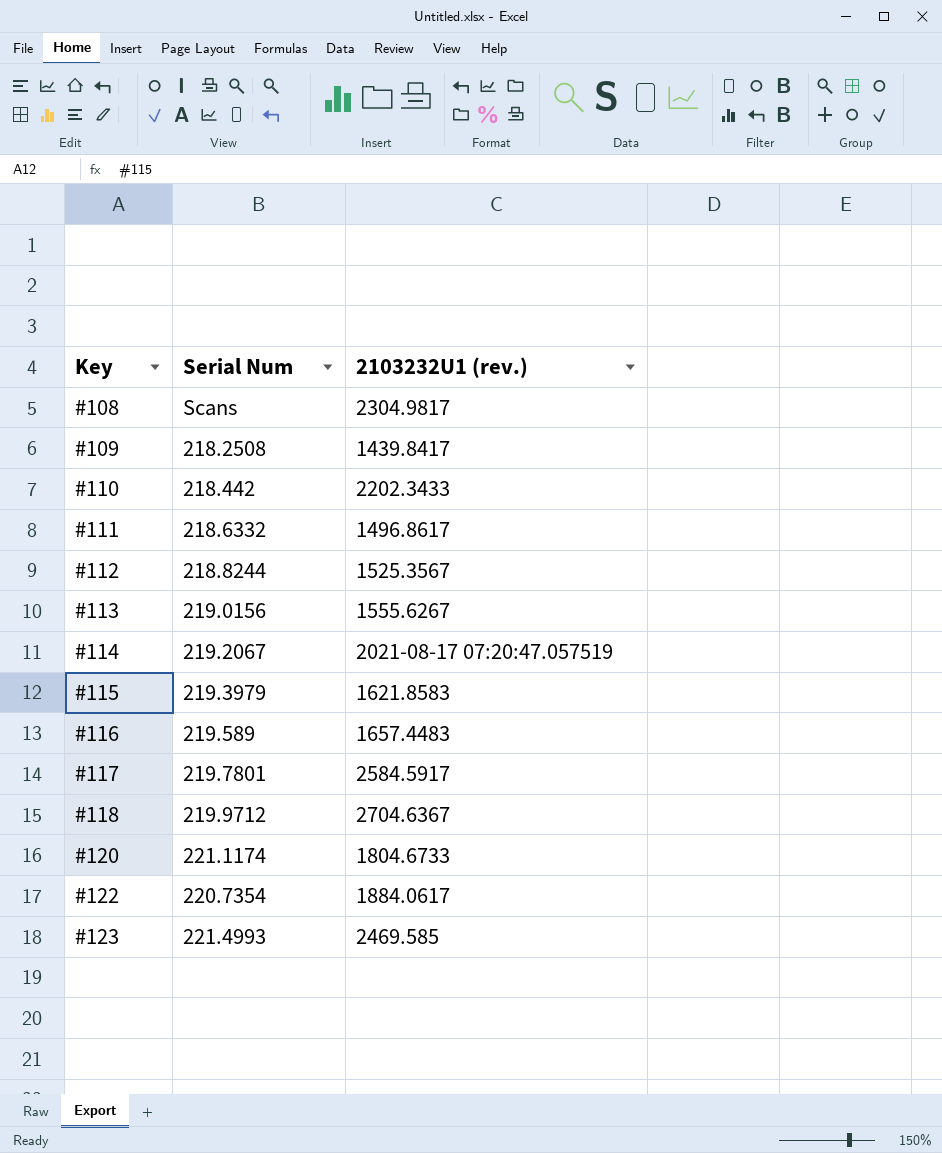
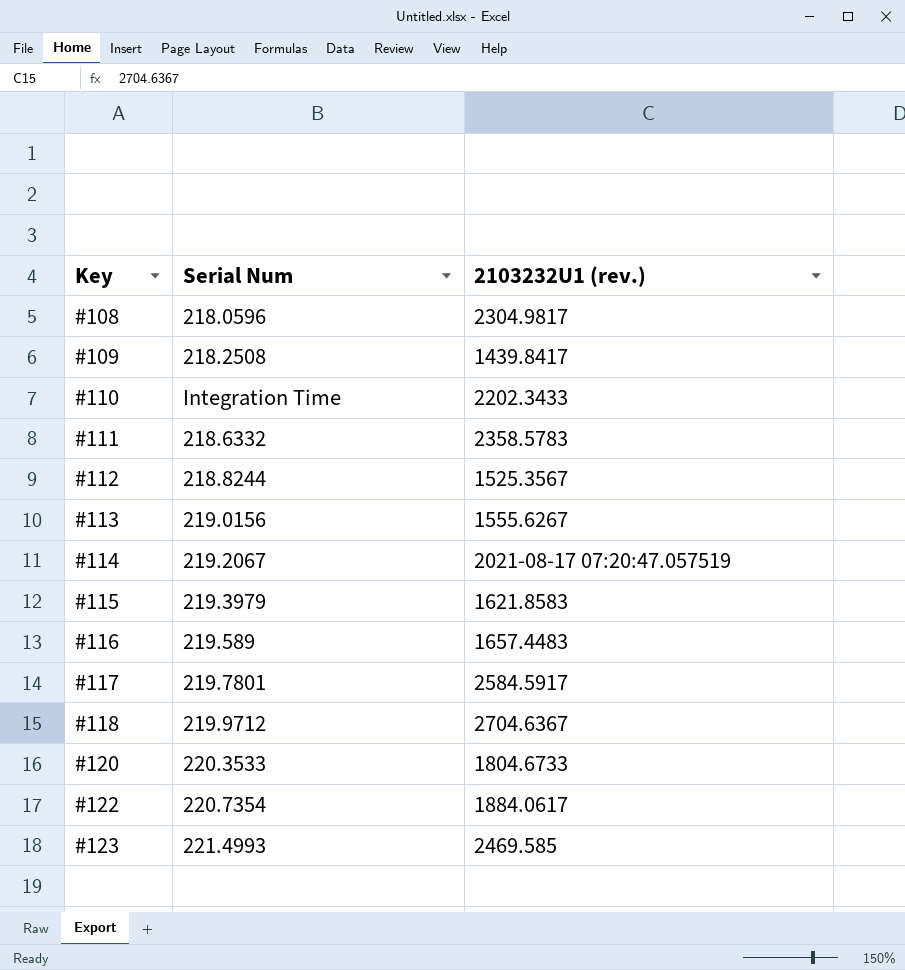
#108 | Serial Num: Scans -> 218.0596
#110 | Serial Num: 218.442 -> Integration Time
#111 | 2103232U1 (rev.): 1496.8617 -> 2358.5783
#120 | Serial Num: 221.1174 -> 220.3533

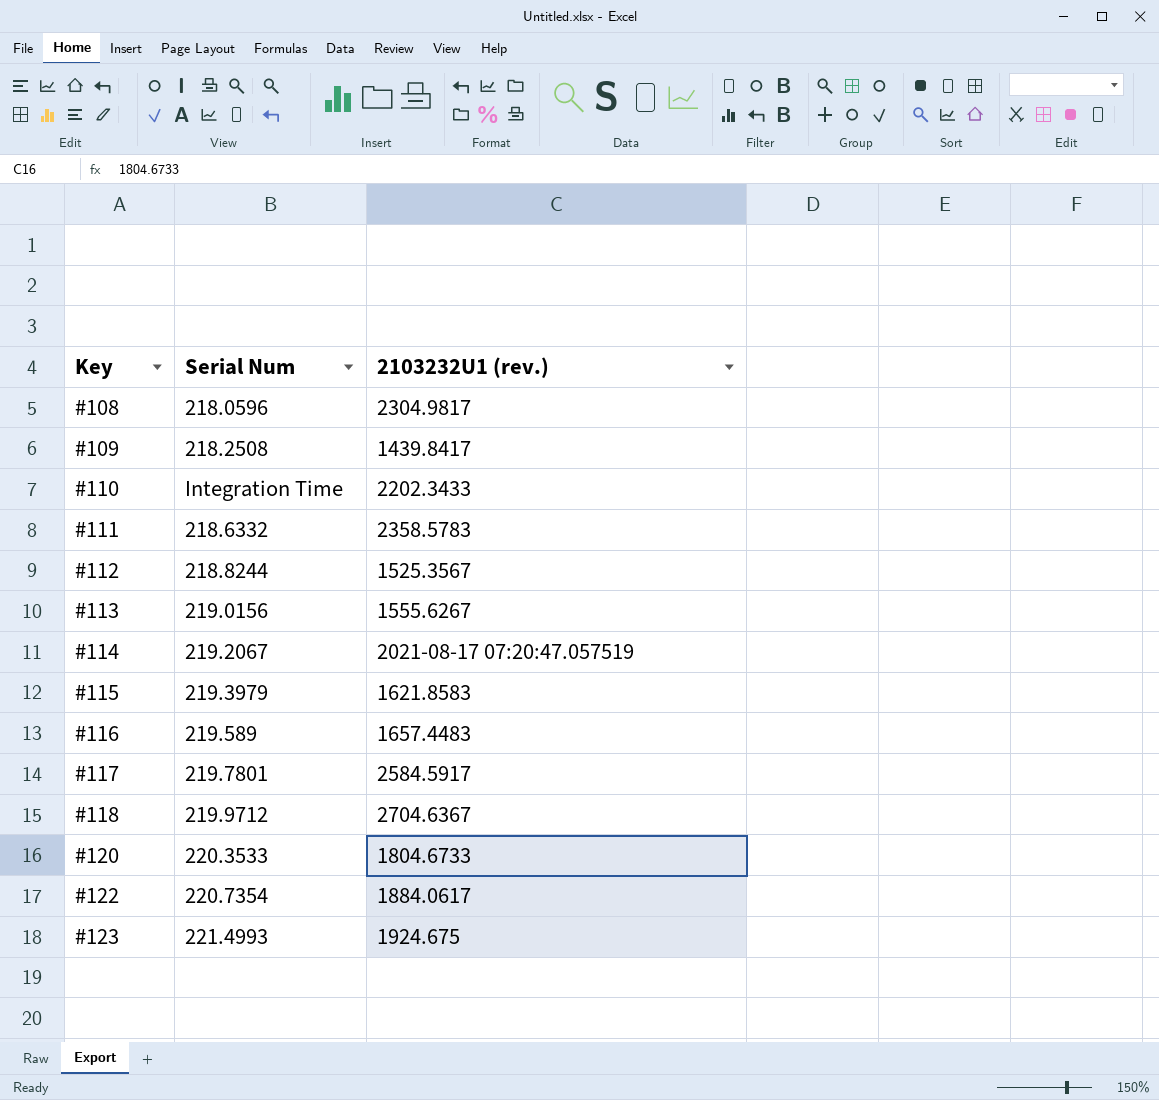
#123 | 2103232U1 (rev.): 2469.585 -> 1924.675

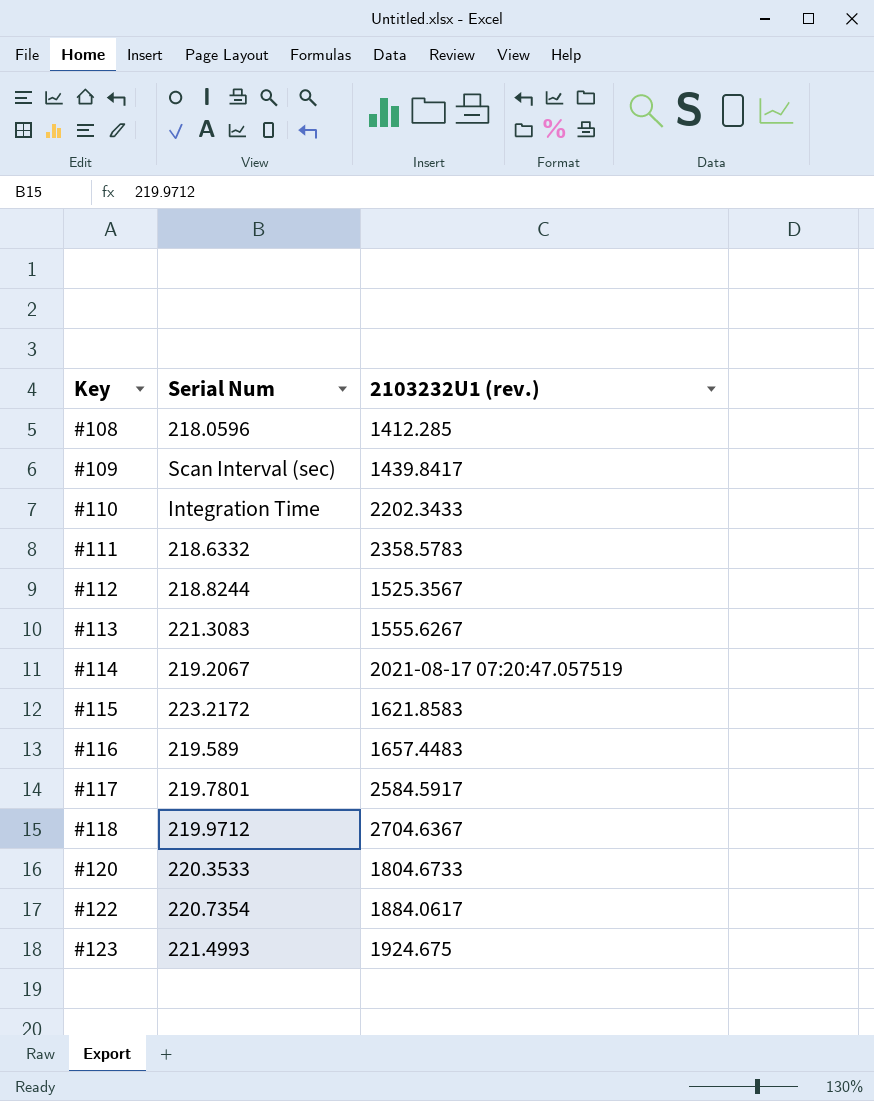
#108 | 2103232U1 (rev.): 2304.9817 -> 1412.285
#109 | Serial Num: 218.2508 -> Scan Interval (sec)
#113 | Serial Num: 219.0156 -> 221.3083
#115 | Serial Num: 219.3979 -> 223.2172

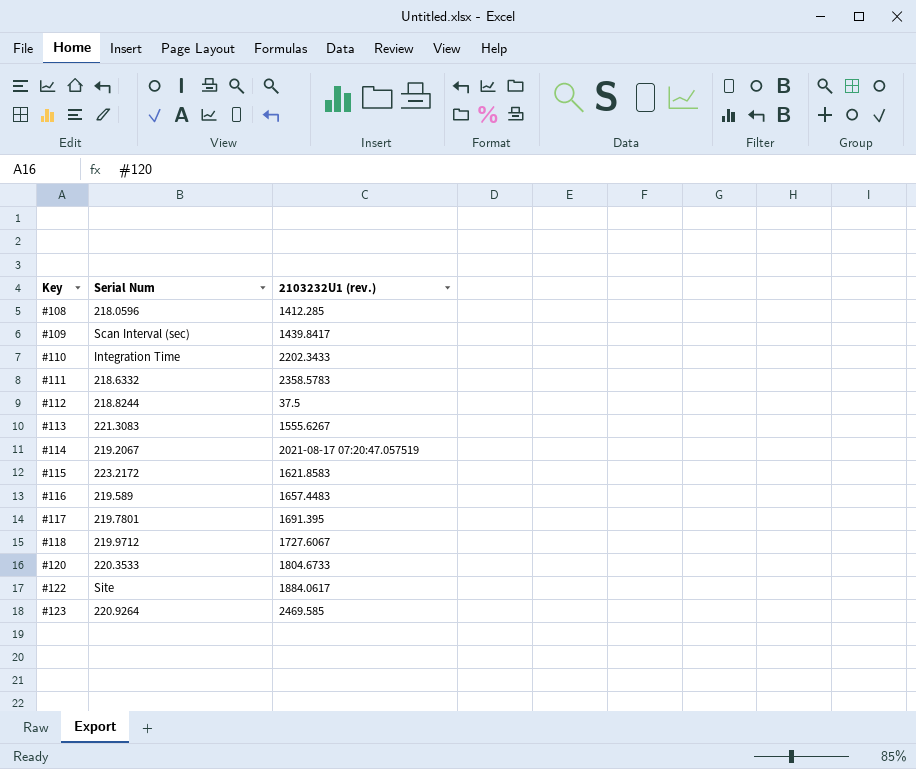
#112 | 2103232U1 (rev.): 1525.3567 -> 37.5
#117 | 2103232U1 (rev.): 2584.5917 -> 1691.395
#118 | 2103232U1 (rev.): 2704.6367 -> 1727.6067
#122 | Serial Num: 220.7354 -> Site
#123 | Serial Num: 221.4993 -> 220.9264
#123 | 2103232U1 (rev.): 1924.675 -> 2469.585

